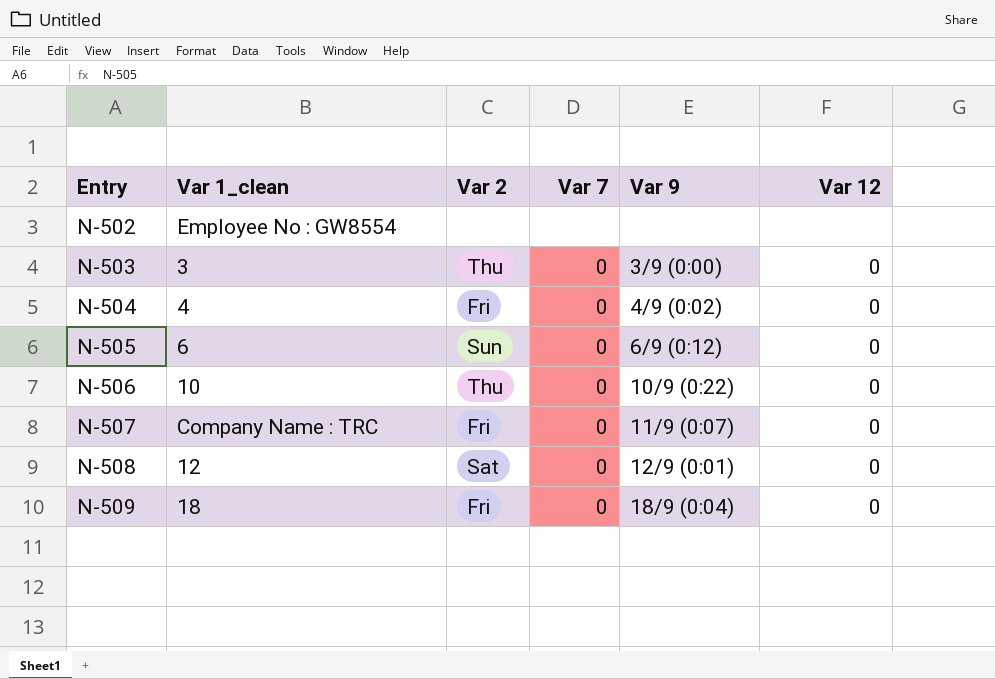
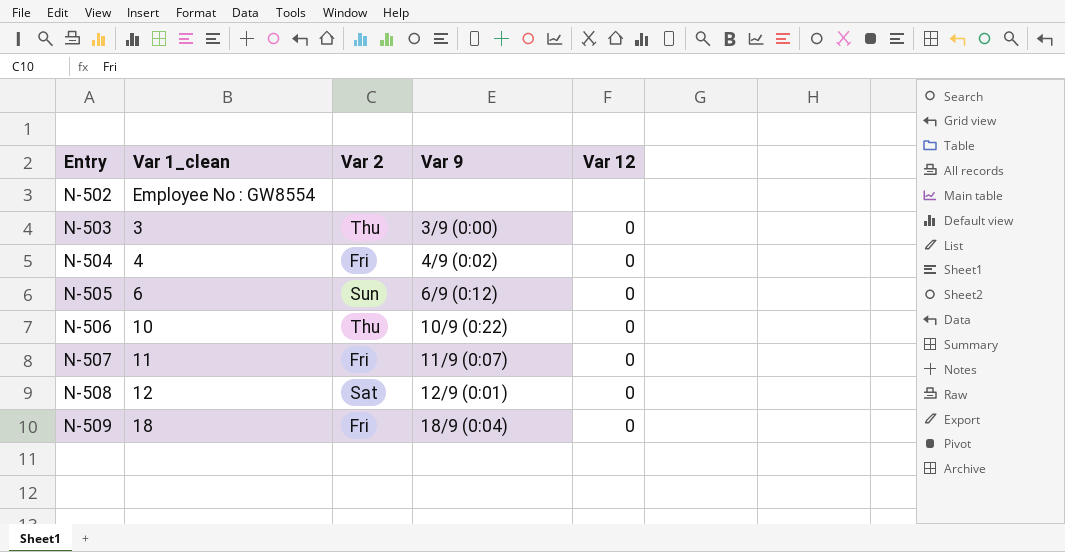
column Var 7 | position: 4 -> none
N-507 | Var 1_clean: Company Name : TRC -> 11

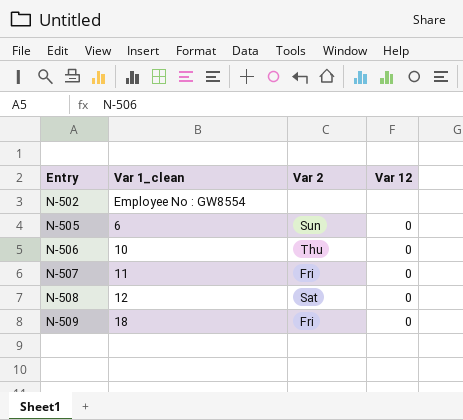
column Var 9 | position: 4 -> none
row N-503: 3 | Thu | 3/9 (0:00) | 0 -> none
row N-504: 4 | Fri | 4/9 (0:02) | 0 -> none

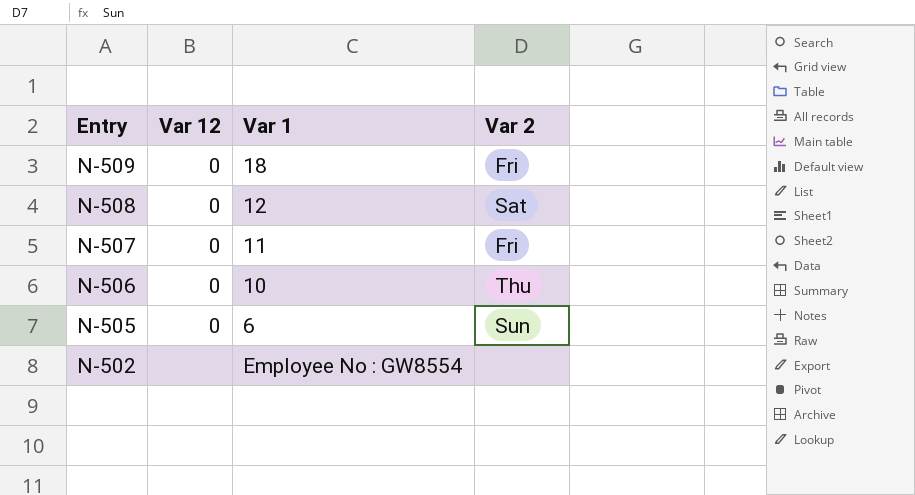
row order: Entry ascending -> Entry descending
column Var 12 | position: 4 -> 2
column name: Var 1_clean -> Var 1

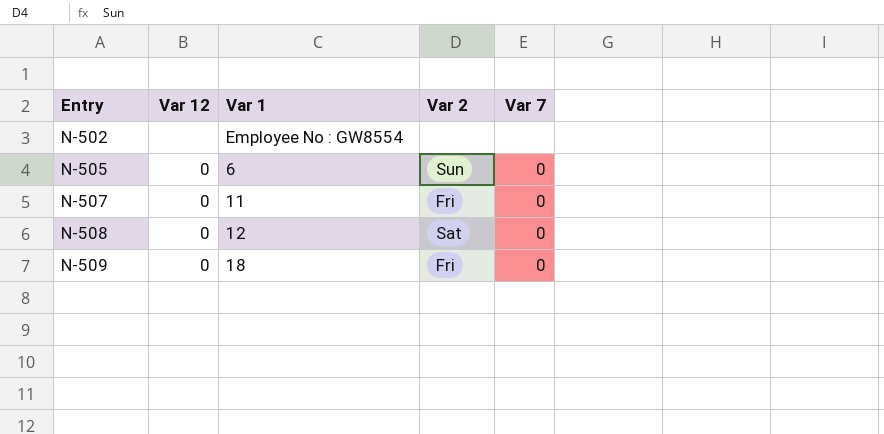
row order: Entry descending -> Entry ascending
column Var 7 | position: none -> 5
row N-506: 0 | 10 | Thu -> none

